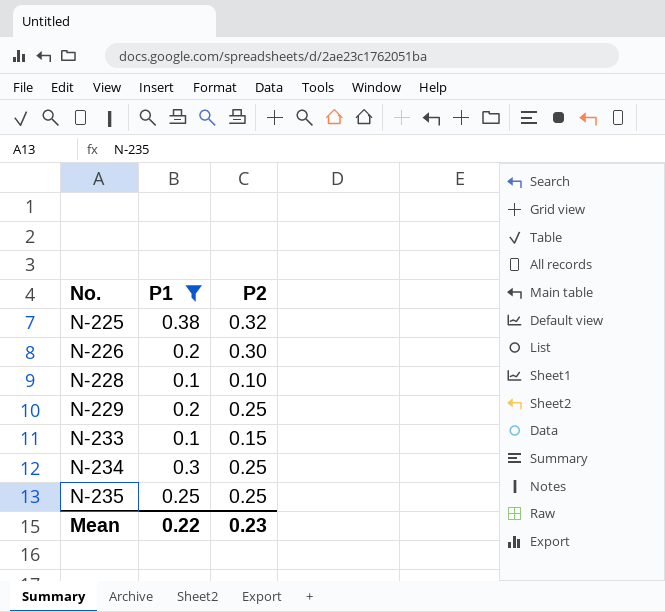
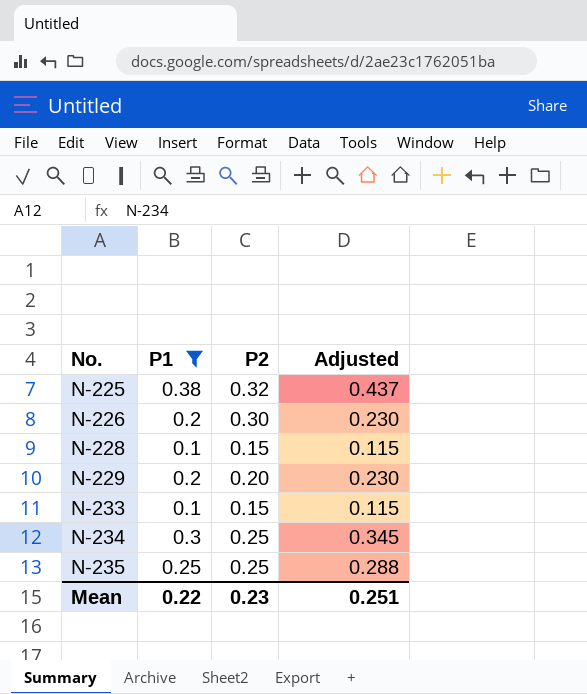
column Adjusted | formula: none -> [P1] * 1.15
N-228 | P2: 0.10 -> 0.15
N-229 | P2: 0.25 -> 0.20

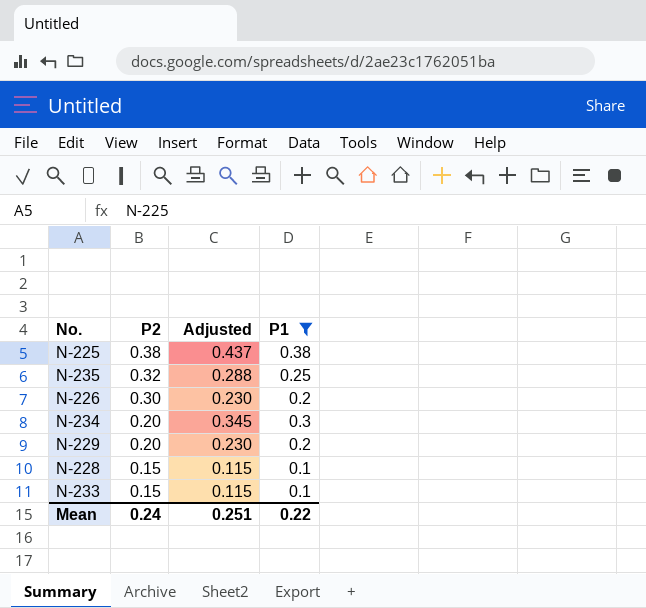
row order: No. ascending -> P2 descending
column P1 | position: 2 -> 4
N-225 | P2: 0.32 -> 0.38
N-235 | P2: 0.25 -> 0.32
N-234 | P2: 0.25 -> 0.20
Mean | P2: 0.23 -> 0.24

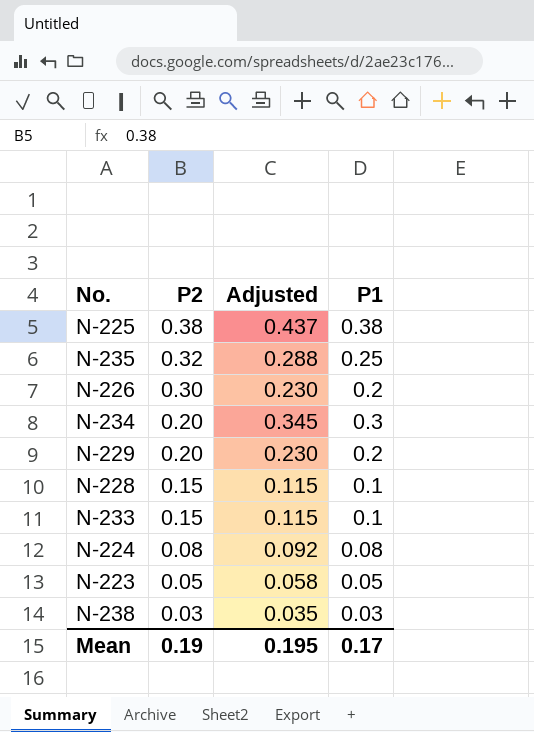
filter: P1 >= 0.1 -> none
Mean | P2: 0.24 -> 0.19
Mean | Adjusted: 0.251 -> 0.195
Mean | P1: 0.22 -> 0.17

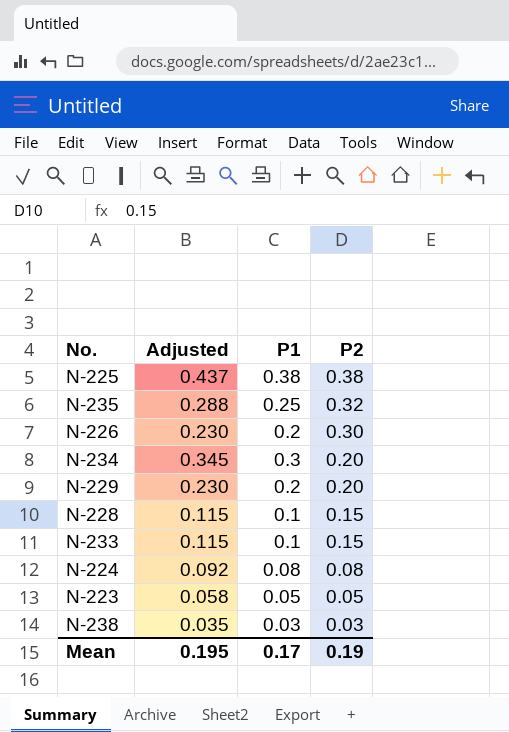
column P2 | position: 2 -> 4

